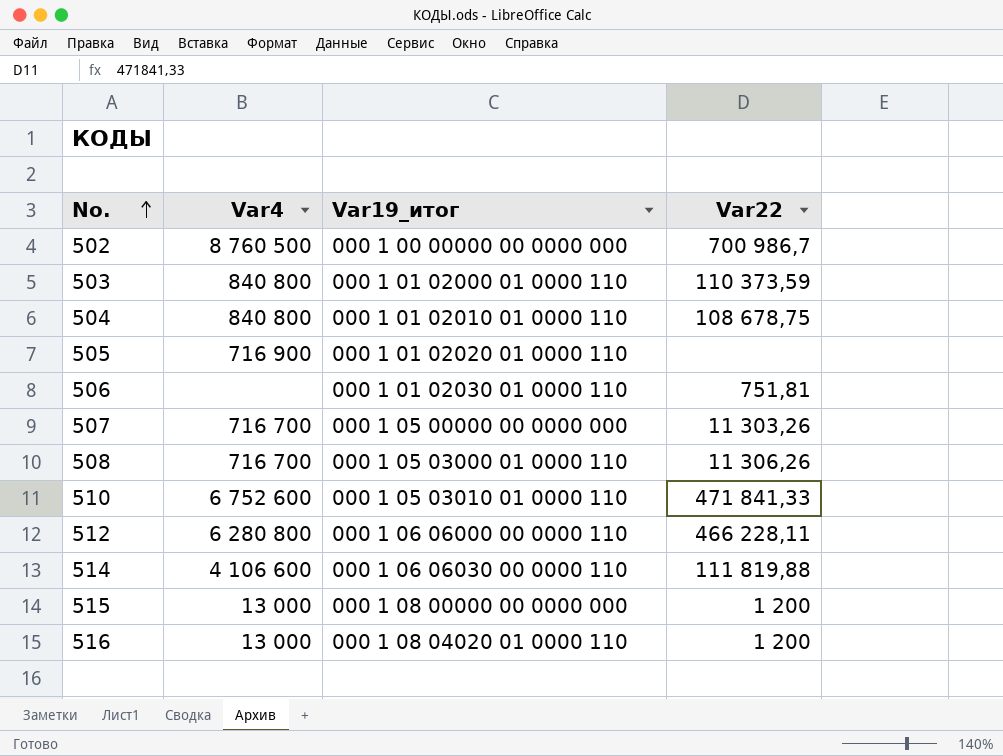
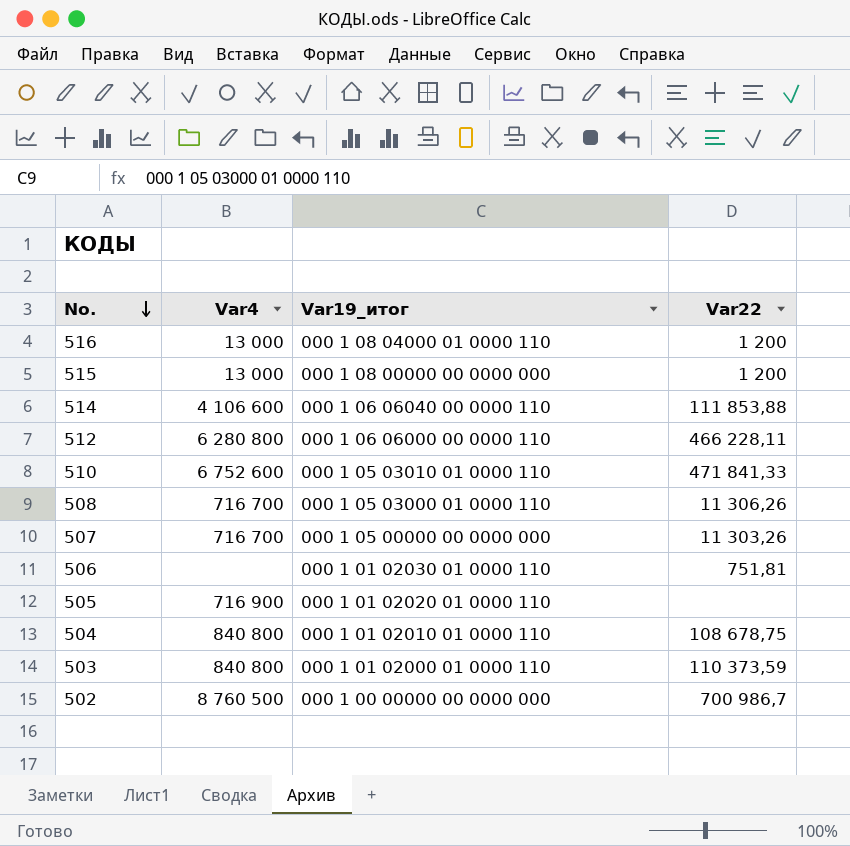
row order: No. ascending -> No. descending
516 | Var19_итог: 000 1 08 04020 01 0000 110 -> 000 1 08 04000 01 0000 110
514 | Var19_итог: 000 1 06 06030 00 0000 110 -> 000 1 06 06040 00 0000 110
514 | Var22: 111 819,88 -> 111 853,88

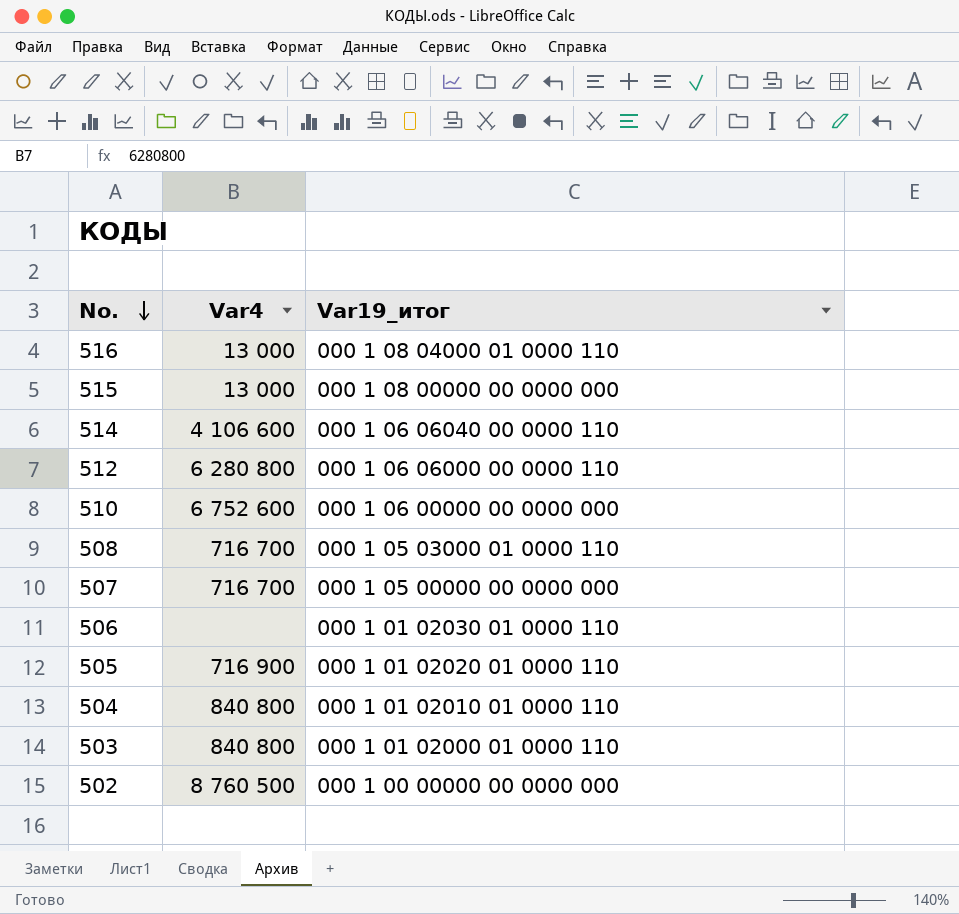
column Var22 | position: 4 -> none
510 | Var19_итог: 000 1 05 03010 01 0000 110 -> 000 1 06 00000 00 0000 000

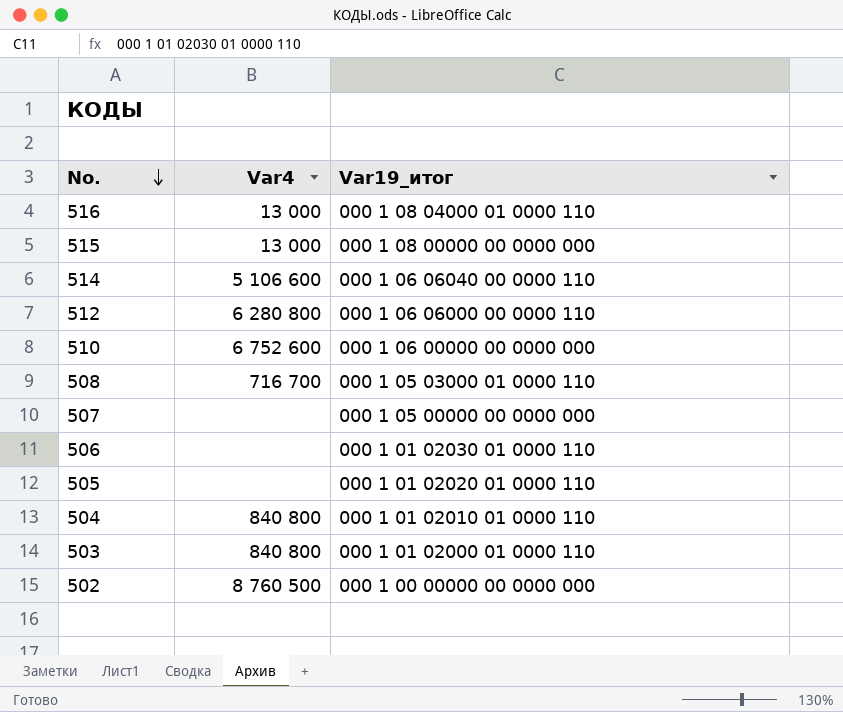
514 | Var4: 4 106 600 -> 5 106 600
507 | Var4: 716 700 -> none
505 | Var4: 716 900 -> none

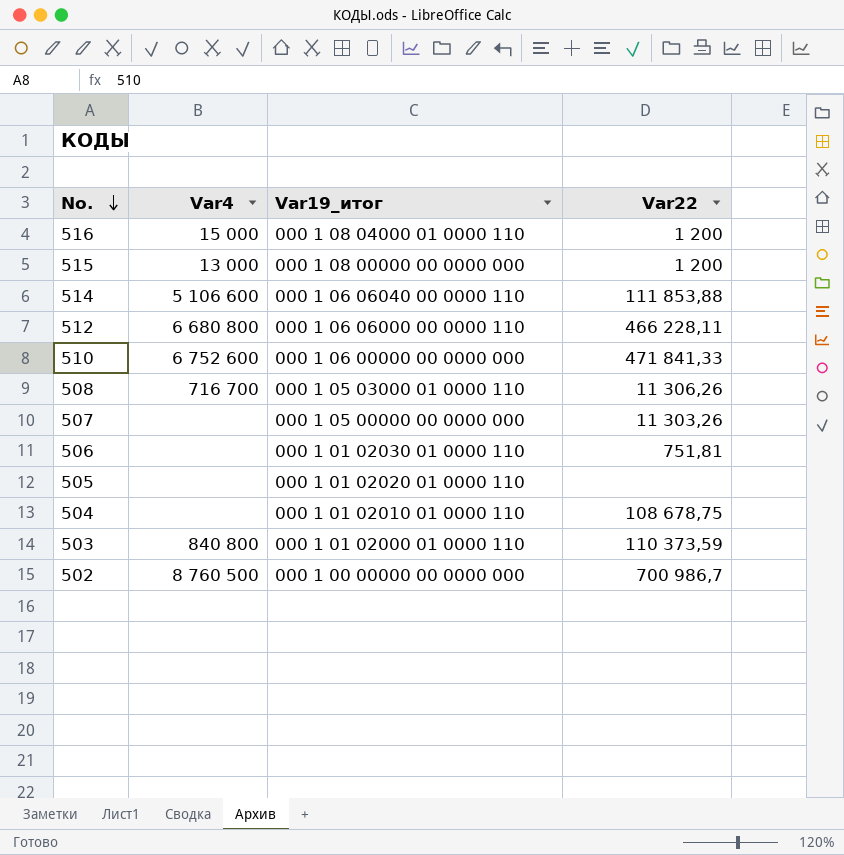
column Var22 | position: none -> 4
516 | Var4: 13 000 -> 15 000
512 | Var4: 6 280 800 -> 6 680 800
504 | Var4: 840 800 -> none

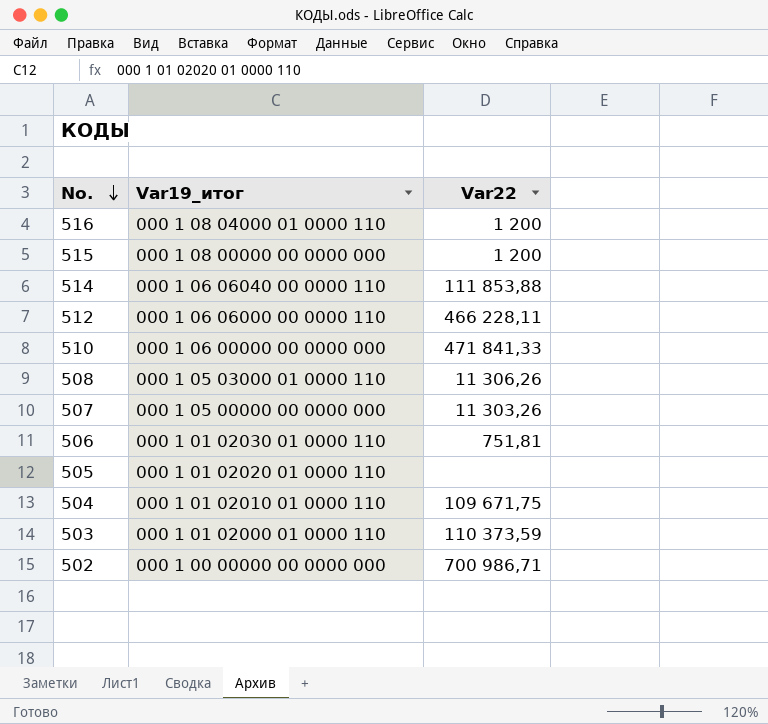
column Var4 | position: 2 -> none
504 | Var22: 108 678,75 -> 109 671,75
502 | Var22: 700 986,7 -> 700 986,71

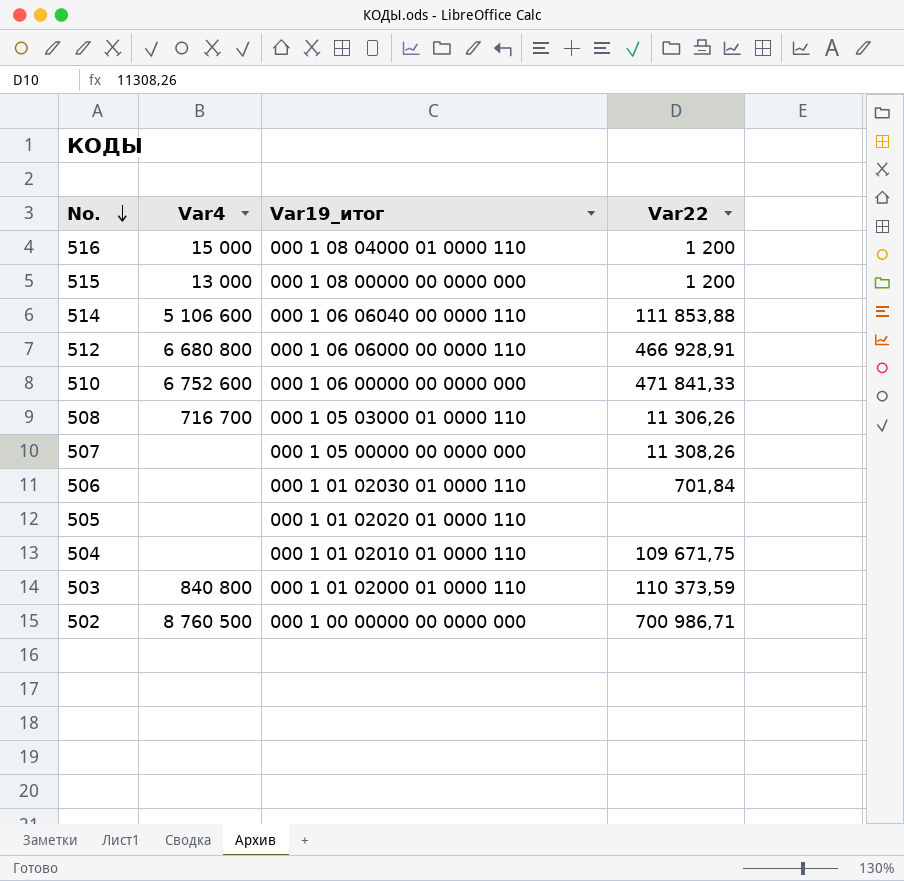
column Var4 | position: none -> 2
512 | Var22: 466 228,11 -> 466 928,91
507 | Var22: 11 303,26 -> 11 308,26
506 | Var22: 751,81 -> 701,84

